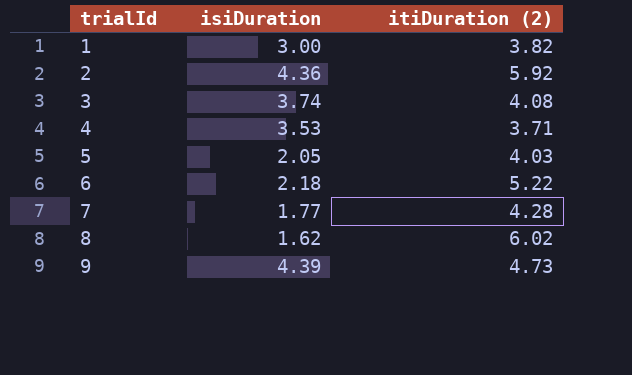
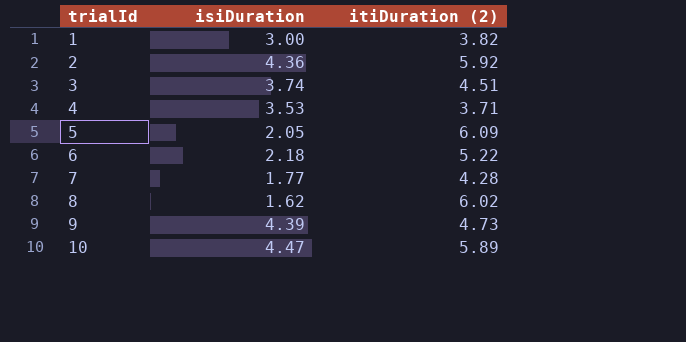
3 | itiDuration (2): 4.08 -> 4.51
5 | itiDuration (2): 4.03 -> 6.09
row 10: none -> 4.47 | 5.89

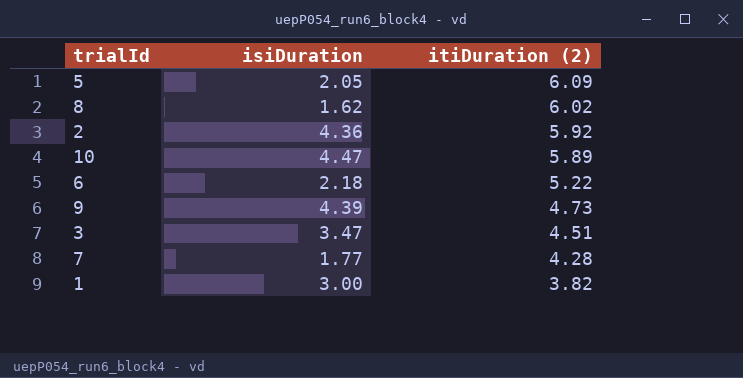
row order: trialId ascending -> itiDuration (2) descending
row 4: 3.53 | 3.71 -> none
3 | isiDuration: 3.74 -> 3.47

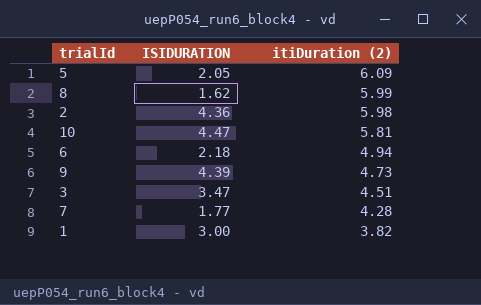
column name: isiDuration -> ISIDURATION
8 | itiDuration (2): 6.02 -> 5.99
2 | itiDuration (2): 5.92 -> 5.98
10 | itiDuration (2): 5.89 -> 5.81
6 | itiDuration (2): 5.22 -> 4.94

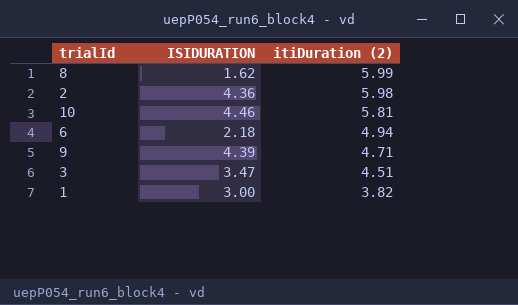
row 5: 2.05 | 6.09 -> none
row 7: 1.77 | 4.28 -> none
10 | ISIDURATION: 4.47 -> 4.46
9 | itiDuration (2): 4.73 -> 4.71

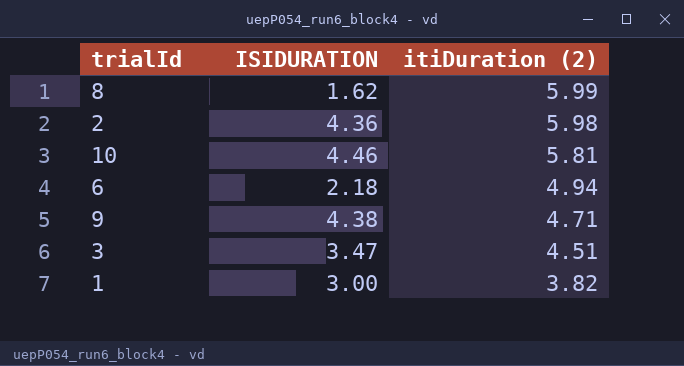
9 | ISIDURATION: 4.39 -> 4.38

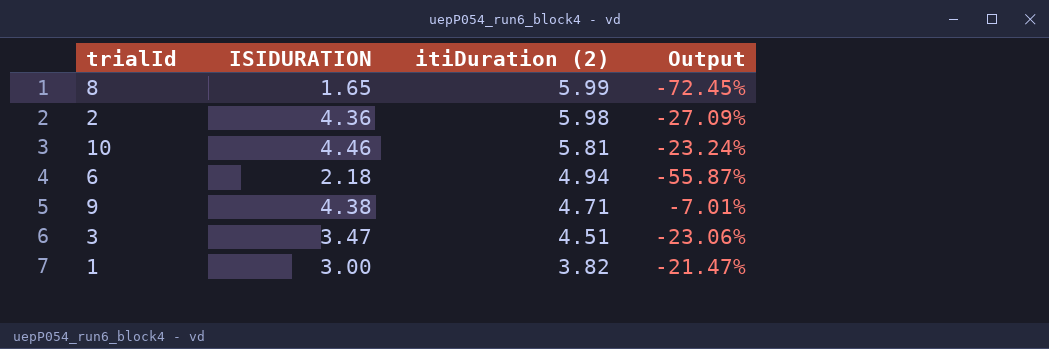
column Output | formula: none -> ([ISIDURATION] - [itiDuration (2)]) / [itiDuration (2)]
8 | ISIDURATION: 1.62 -> 1.65

